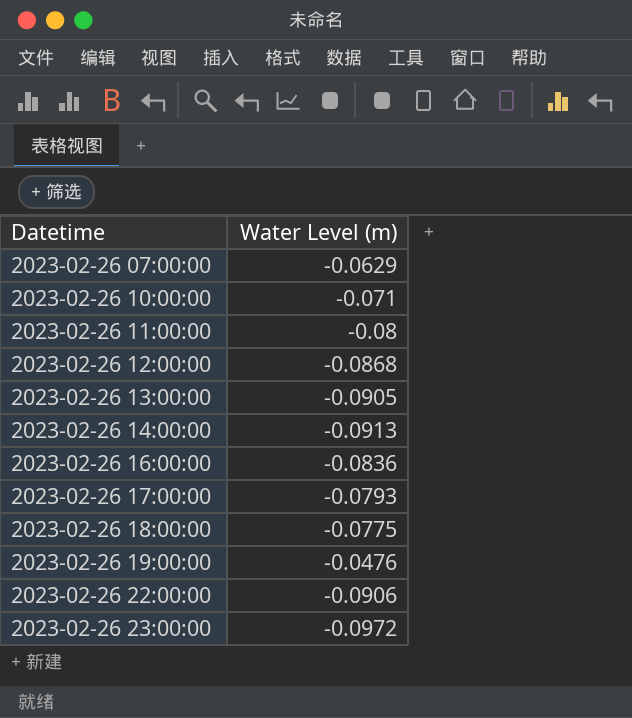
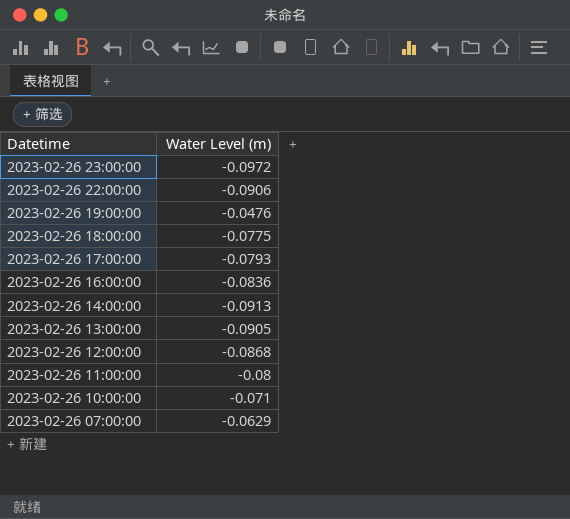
row order: Datetime ascending -> Datetime descending

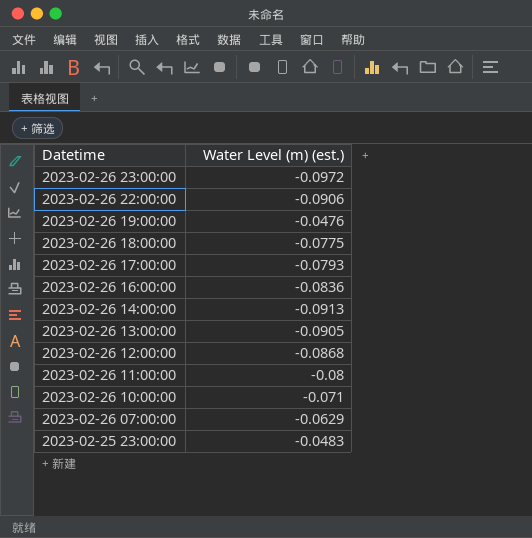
column name: Water Level (m) -> Water Level (m) (est.)
row 2023-02-25 23:00:00: none -> -0.0483

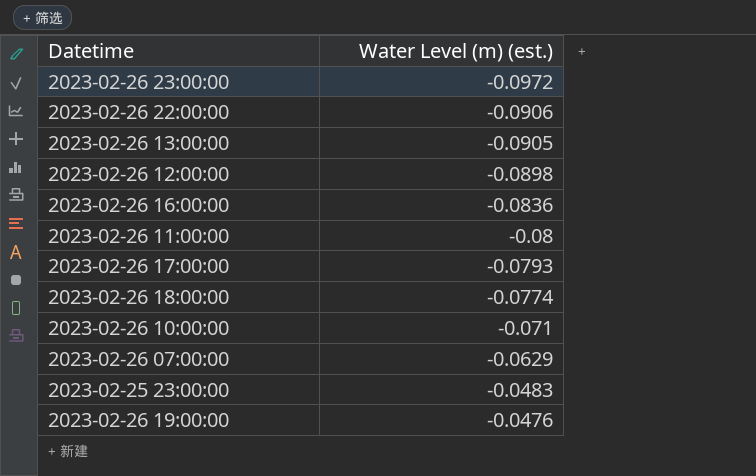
row order: Datetime descending -> Water Level (m) (est.) ascending
row 2023-02-26 14:00:00: -0.0913 -> none
2023-02-26 12:00:00 | Water Level (m) (est.): -0.0868 -> -0.0898
2023-02-26 18:00:00 | Water Level (m) (est.): -0.0775 -> -0.0774

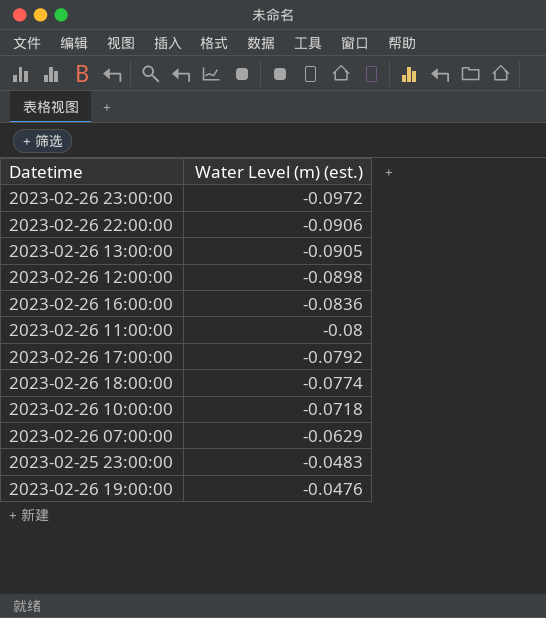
2023-02-26 17:00:00 | Water Level (m) (est.): -0.0793 -> -0.0792
2023-02-26 10:00:00 | Water Level (m) (est.): -0.071 -> -0.0718

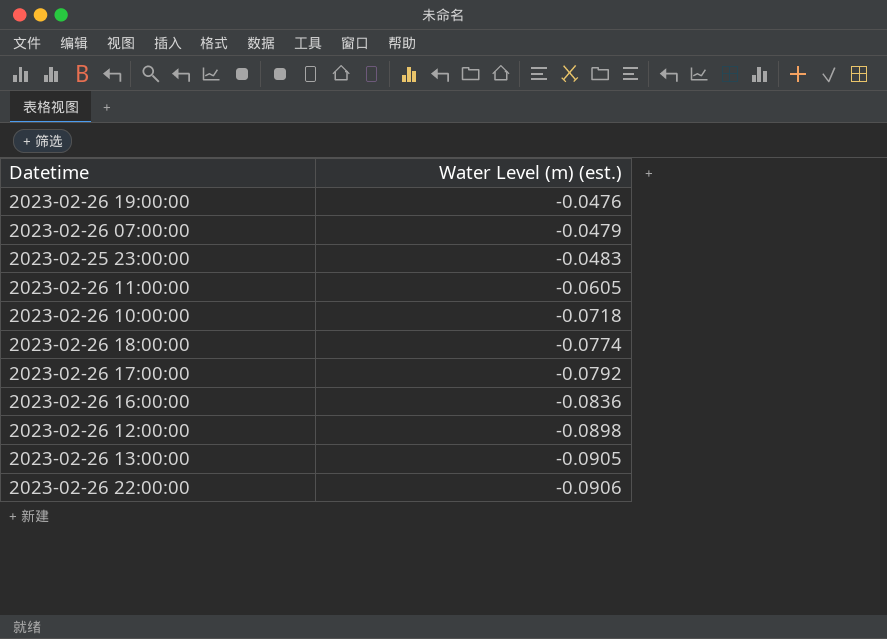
row order: Water Level (m) (est.) ascending -> Water Level (m) (est.) descending
row 2023-02-26 23:00:00: -0.0972 -> none
2023-02-26 07:00:00 | Water Level (m) (est.): -0.0629 -> -0.0479
2023-02-26 11:00:00 | Water Level (m) (est.): -0.08 -> -0.0605

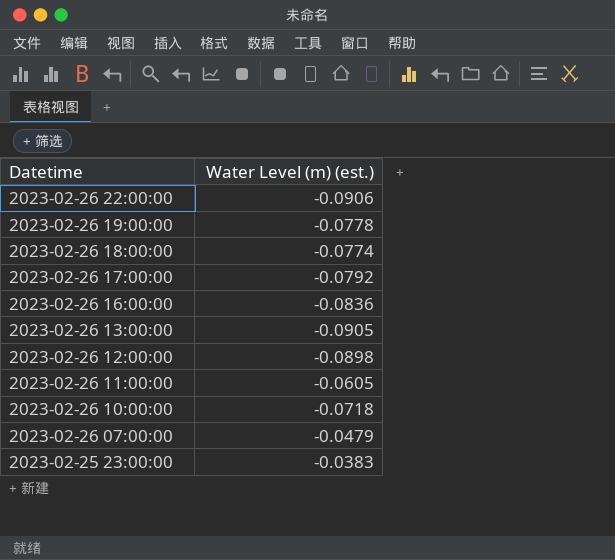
row order: Water Level (m) (est.) descending -> Datetime descending
2023-02-26 19:00:00 | Water Level (m) (est.): -0.0476 -> -0.0778
2023-02-25 23:00:00 | Water Level (m) (est.): -0.0483 -> -0.0383

